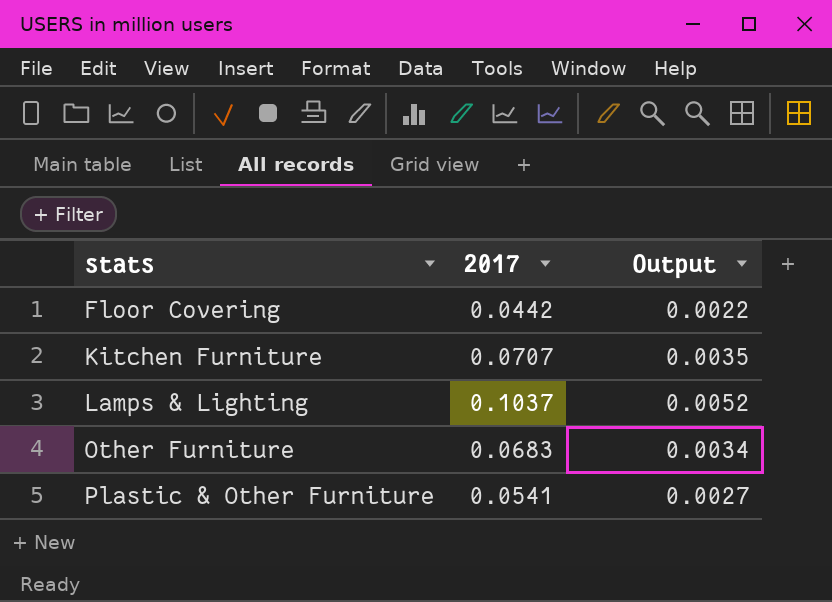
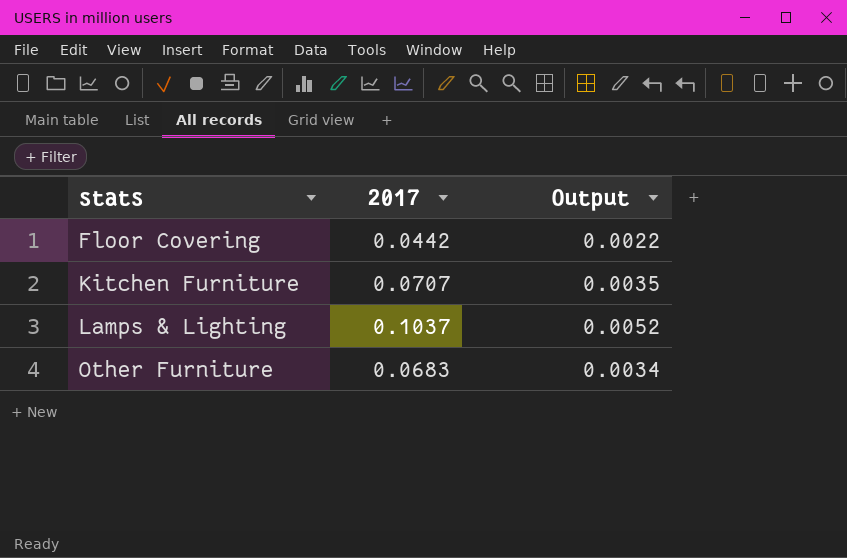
row Plastic & Other Furniture: 0.0541 | 0.0027 -> none

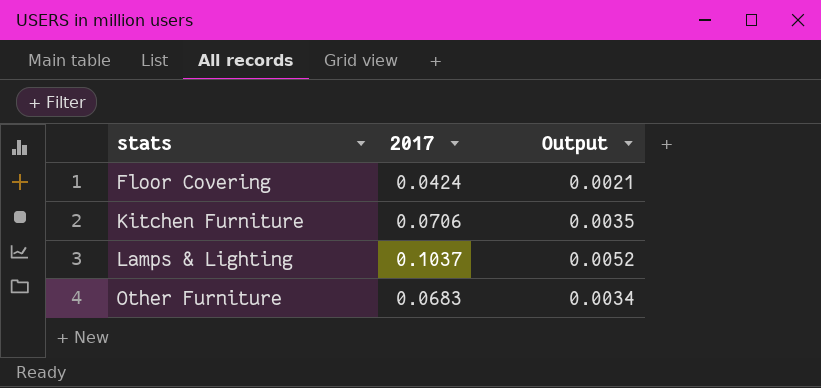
Floor Covering | 2017: 0.0442 -> 0.0424
Floor Covering | Output: 0.0022 -> 0.0021
Kitchen Furniture | 2017: 0.0707 -> 0.0706

